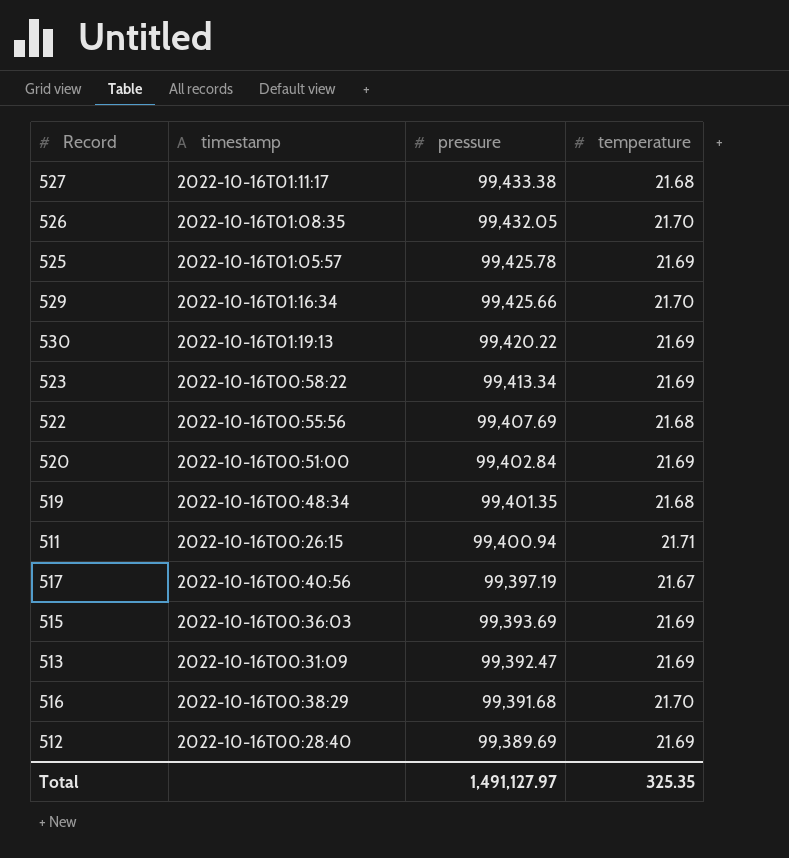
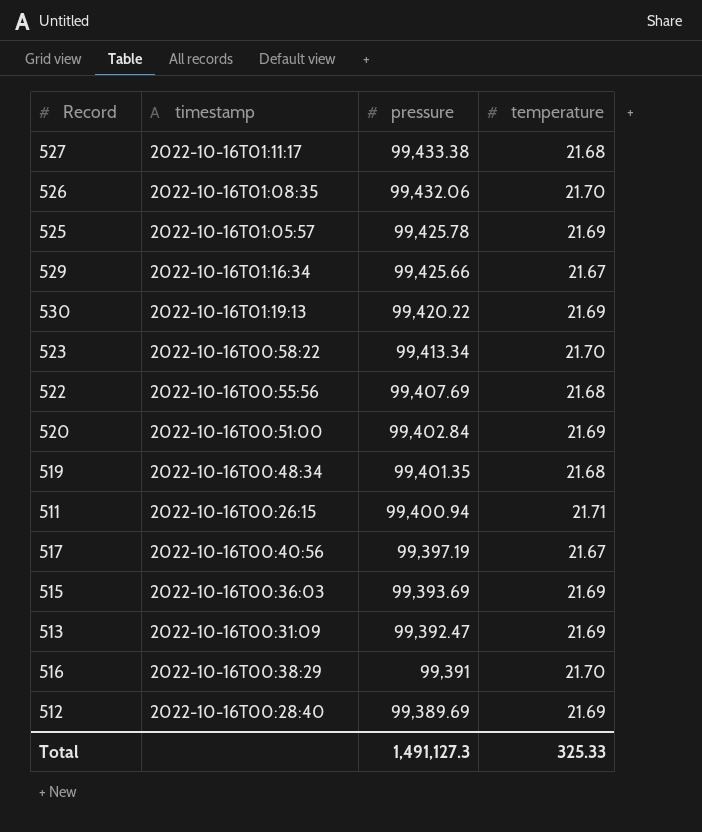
526 | pressure: 99,432.05 -> 99,432.06
529 | temperature: 21.70 -> 21.67
523 | temperature: 21.69 -> 21.70
516 | pressure: 99,391.68 -> 99,391
Total | pressure: 1,491,127.97 -> 1,491,127.3
Total | temperature: 325.35 -> 325.33

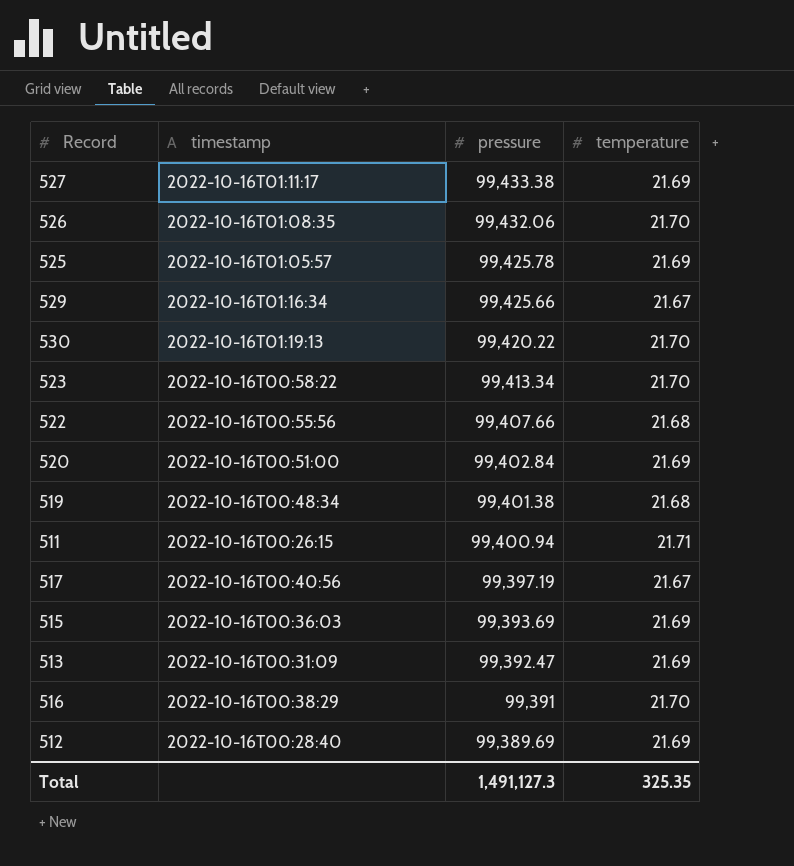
527 | temperature: 21.68 -> 21.69
530 | temperature: 21.69 -> 21.70
522 | pressure: 99,407.69 -> 99,407.66
519 | pressure: 99,401.35 -> 99,401.38
Total | temperature: 325.33 -> 325.35

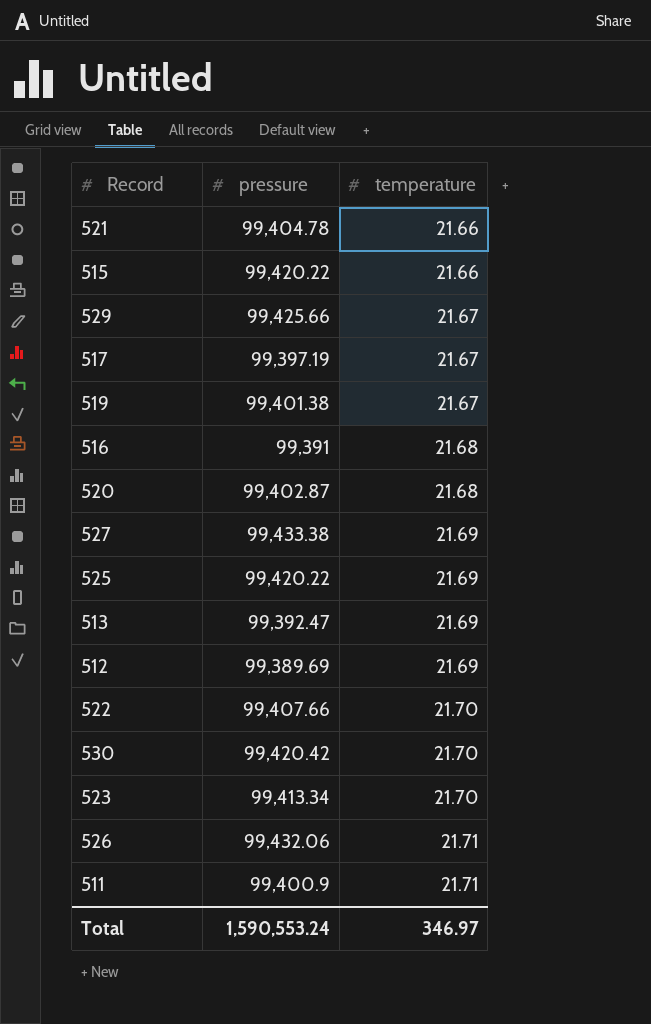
row order: pressure descending -> temperature ascending
column timestamp | position: 2 -> none
row 521: none -> 99,404.78 | 21.66
515 | pressure: 99,393.69 -> 99,420.22
515 | temperature: 21.69 -> 21.66
519 | temperature: 21.68 -> 21.67
516 | temperature: 21.70 -> 21.68
520 | pressure: 99,402.84 -> 99,402.87
520 | temperature: 21.69 -> 21.68
525 | pressure: 99,425.78 -> 99,420.22
522 | temperature: 21.68 -> 21.70
530 | pressure: 99,420.22 -> 99,420.42
526 | temperature: 21.70 -> 21.71
511 | pressure: 99,400.94 -> 99,400.9
Total | pressure: 1,491,127.3 -> 1,590,553.24
Total | temperature: 325.35 -> 346.97

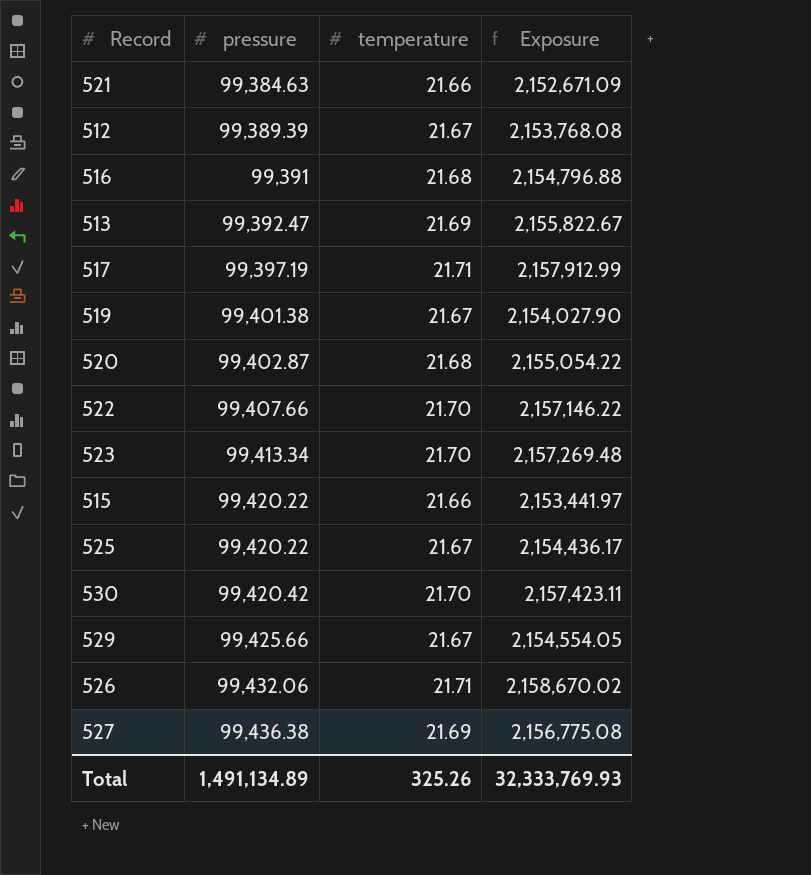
row order: temperature ascending -> pressure ascending
column Exposure | formula: none -> [pressure] * [temperature]
row 511: 99,400.9 | 21.71 -> none
521 | pressure: 99,404.78 -> 99,384.63
512 | pressure: 99,389.69 -> 99,389.39
512 | temperature: 21.69 -> 21.67
517 | temperature: 21.67 -> 21.71
525 | temperature: 21.69 -> 21.67
527 | pressure: 99,433.38 -> 99,436.38
Total | pressure: 1,590,553.24 -> 1,491,134.89
Total | temperature: 346.97 -> 325.26

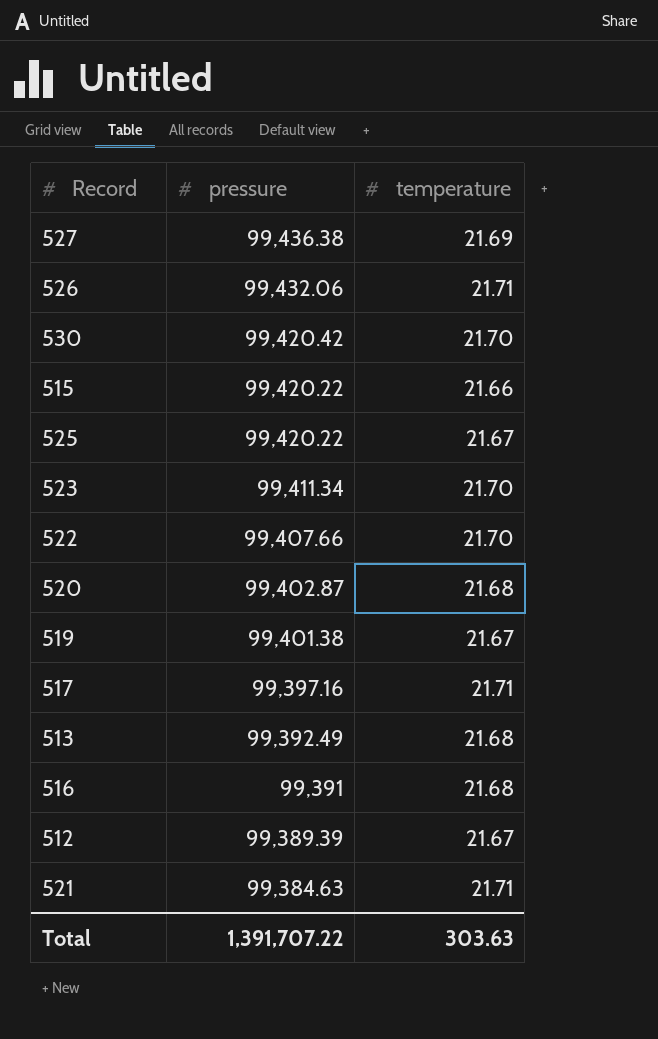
row order: pressure ascending -> pressure descending
column Exposure | formula: [pressure] * [temperature] -> none
row 529: 99,425.66 | 21.67 | 2,154,554.05 -> none
523 | pressure: 99,413.34 -> 99,411.34
517 | pressure: 99,397.19 -> 99,397.16
513 | pressure: 99,392.47 -> 99,392.49
513 | temperature: 21.69 -> 21.68
521 | temperature: 21.66 -> 21.71
Total | pressure: 1,491,134.89 -> 1,391,707.22
Total | temperature: 325.26 -> 303.63

